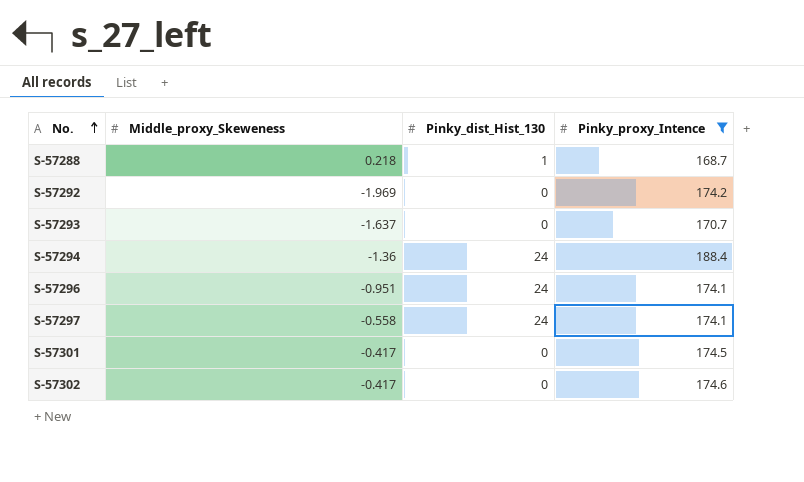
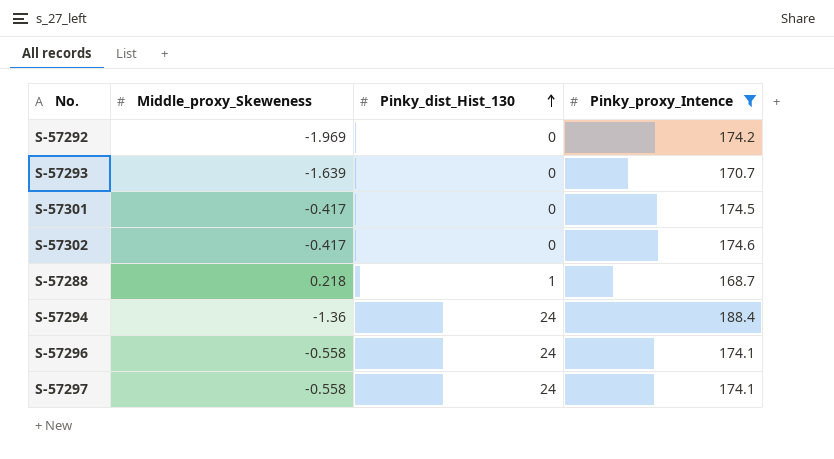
row order: No. ascending -> Pinky_dist_Hist_130 ascending
S-57293 | Middle_proxy_Skeweness: -1.637 -> -1.639
S-57296 | Middle_proxy_Skeweness: -0.951 -> -0.558

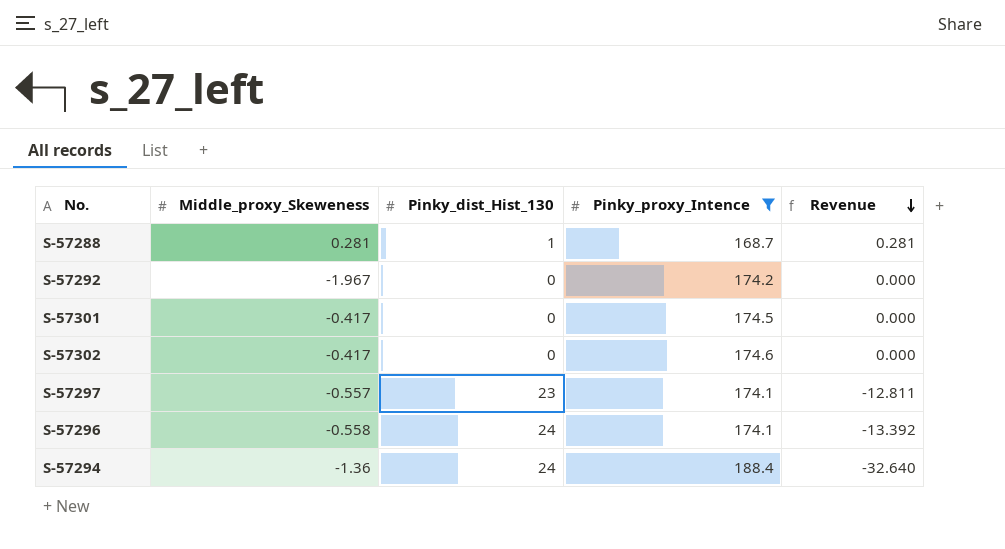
row order: Pinky_dist_Hist_130 ascending -> Revenue descending
column Revenue | formula: none -> [Middle_proxy_Skeweness] * [Pinky_dist_Hist_130]
row S-57293: -1.639 | 0 | 170.7 -> none
S-57288 | Middle_proxy_Skeweness: 0.218 -> 0.281
S-57292 | Middle_proxy_Skeweness: -1.969 -> -1.967
S-57297 | Middle_proxy_Skeweness: -0.558 -> -0.557
S-57297 | Pinky_dist_Hist_130: 24 -> 23

